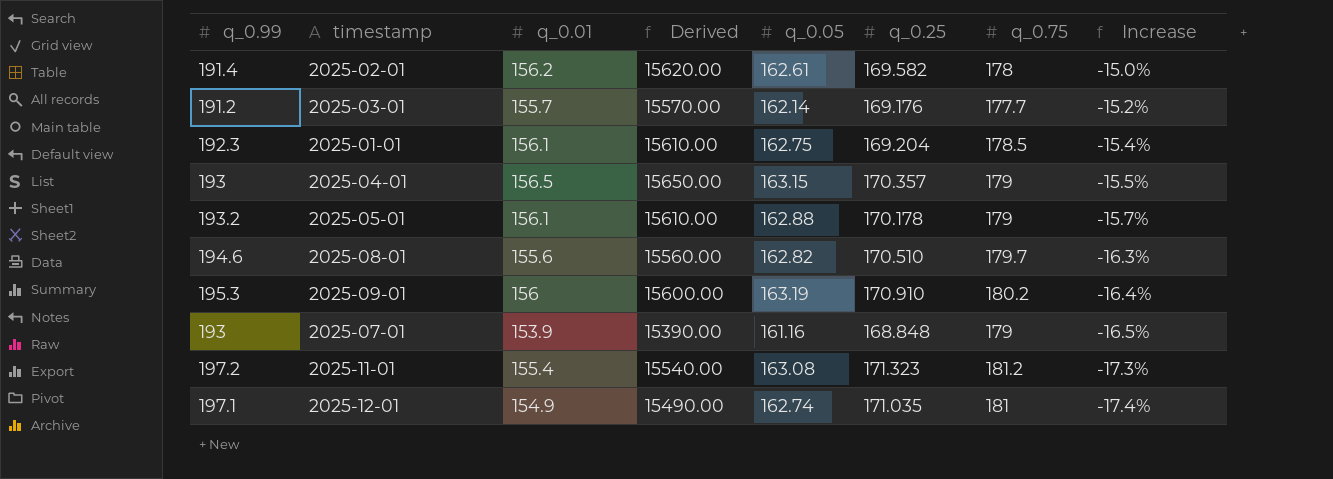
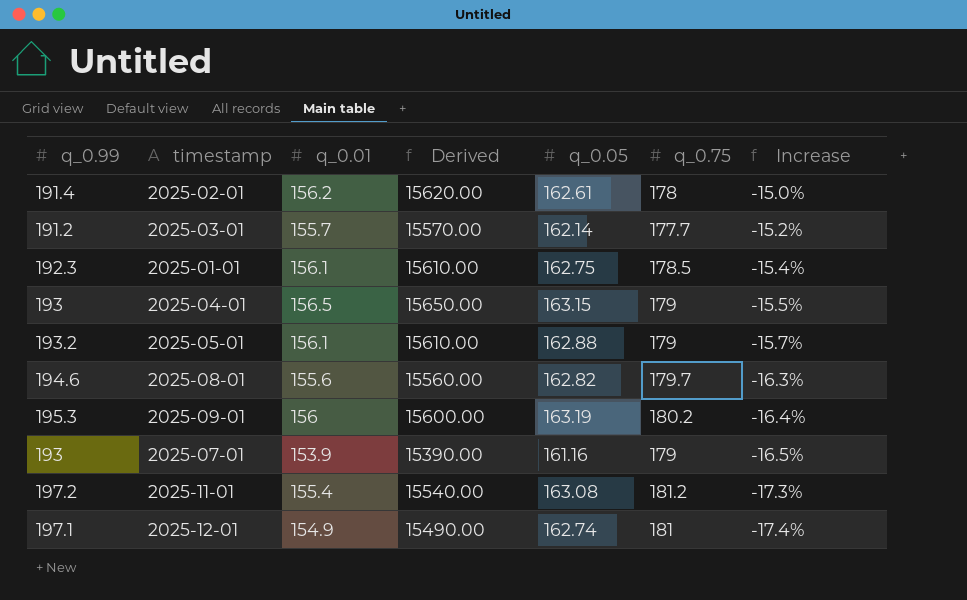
column q_0.25 | position: 6 -> none

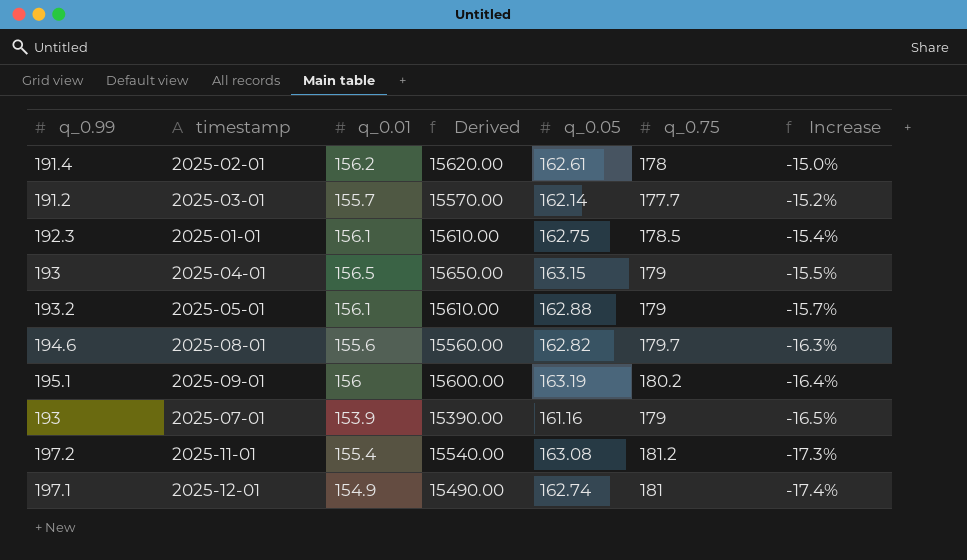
2025-09-01 | q_0.99: 195.3 -> 195.1

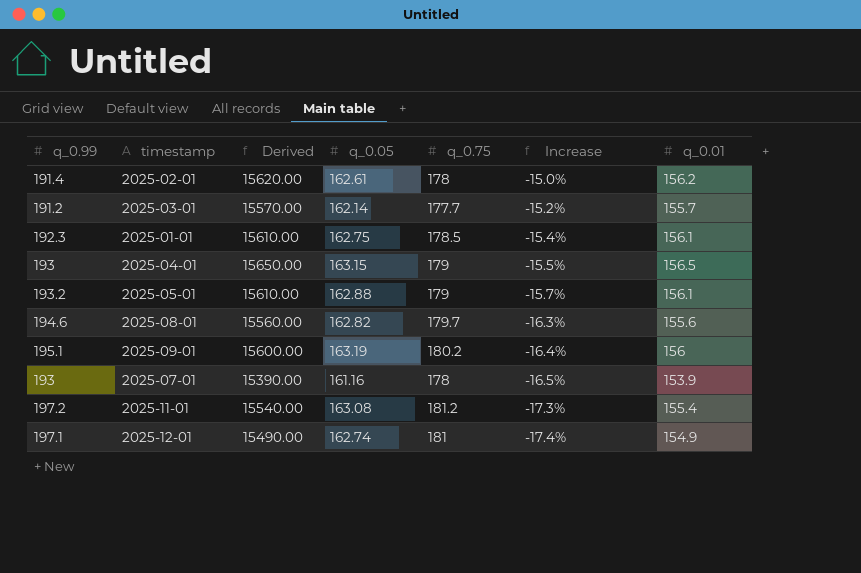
column q_0.01 | position: 3 -> 7
2025-07-01 | q_0.75: 179 -> 178

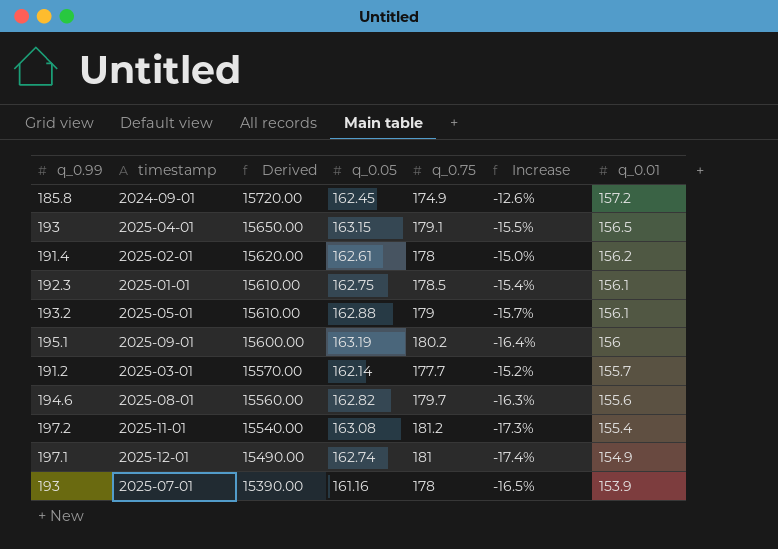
row order: Increase descending -> Derived descending
row 2024-09-01: none -> 185.8 | 15720.00 | 162.45 | 174.9 | -12.6% | 157.2
2025-04-01 | q_0.75: 179 -> 179.1

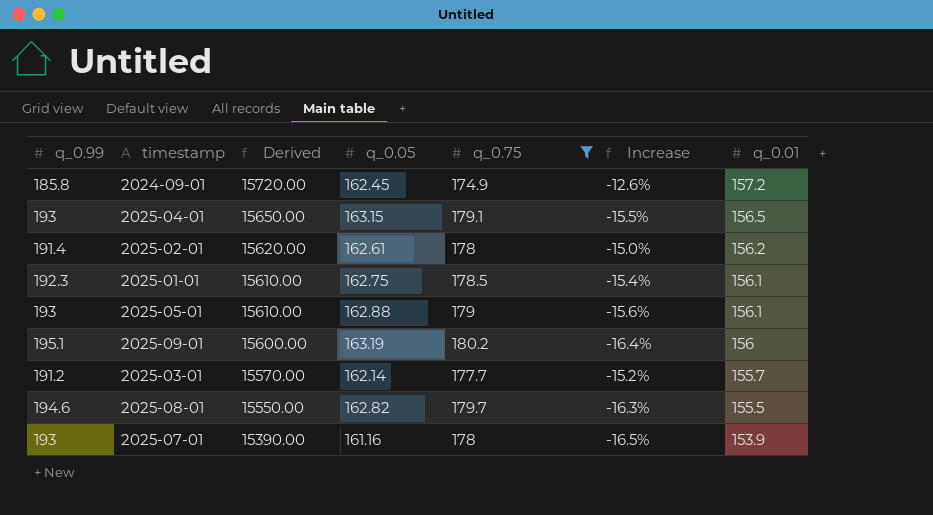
filter: none -> q_0.75 <= 180.2
2025-05-01 | q_0.99: 193.2 -> 193
2025-05-01 | Increase: -15.7% -> -15.6%
2025-08-01 | Derived: 15560.00 -> 15550.00
2025-08-01 | q_0.01: 155.6 -> 155.5

